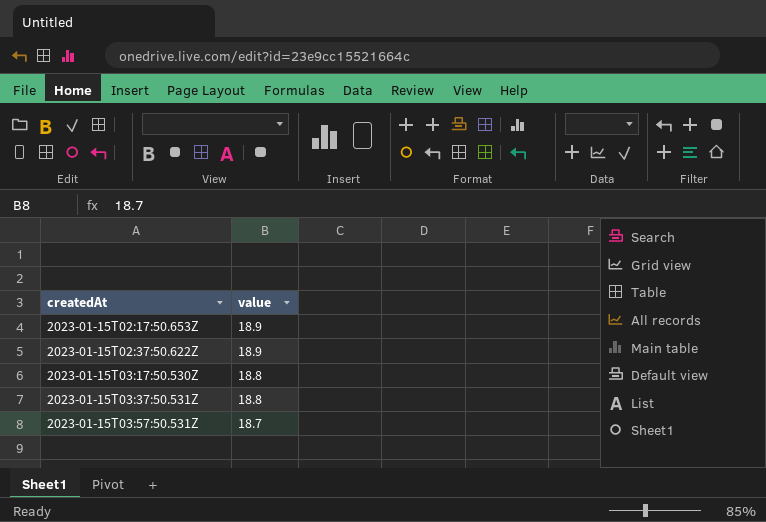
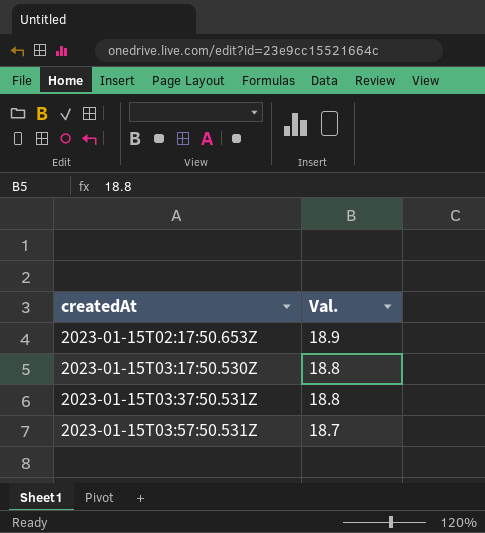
column name: value -> Val.
row 2023-01-15T02:37:50.622Z: 18.9 -> none

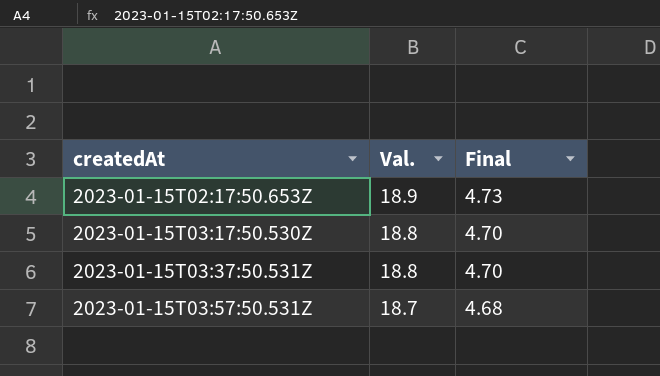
column Final | formula: none -> [Val.] * 0.25

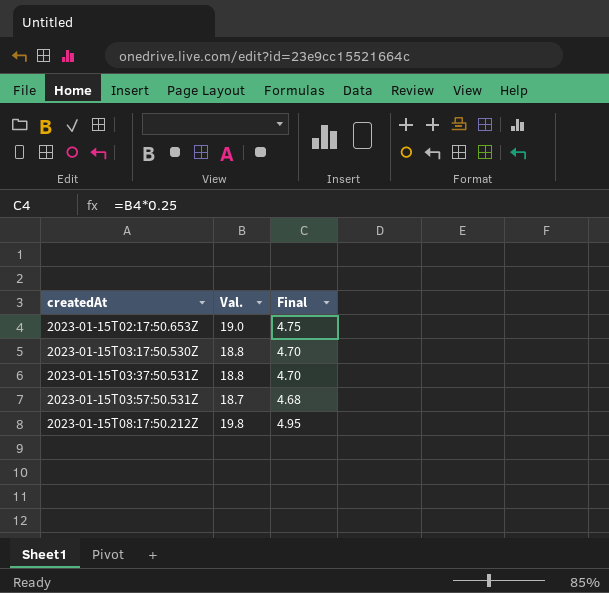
2023-01-15T02:17:50.653Z | Val.: 18.9 -> 19.0
2023-01-15T02:17:50.653Z | Final: 4.73 -> 4.75
row 2023-01-15T08:17:50.212Z: none -> 19.8 | 4.95

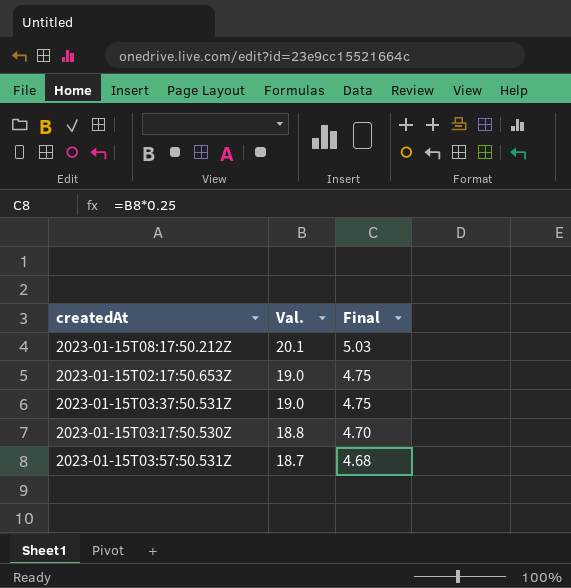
row order: createdAt ascending -> Val. descending
2023-01-15T08:17:50.212Z | Val.: 19.8 -> 20.1
2023-01-15T08:17:50.212Z | Final: 4.95 -> 5.03
2023-01-15T03:37:50.531Z | Val.: 18.8 -> 19.0
2023-01-15T03:37:50.531Z | Final: 4.70 -> 4.75

